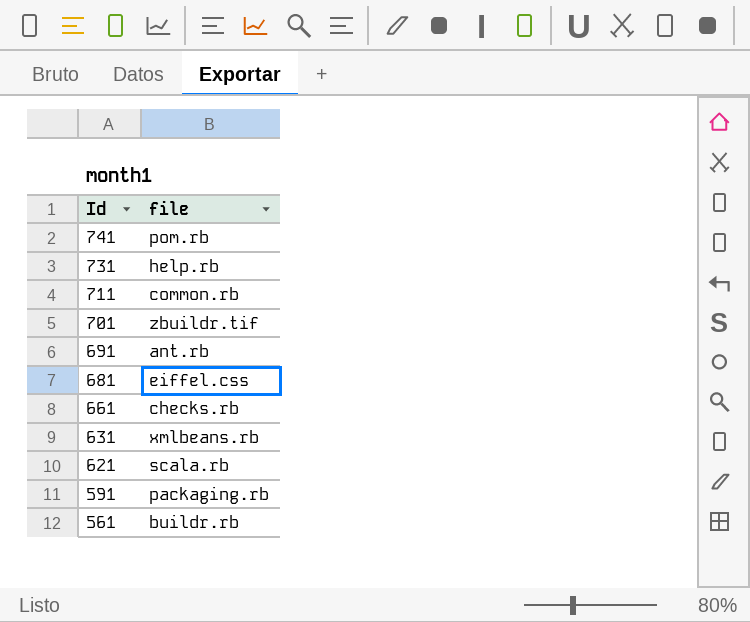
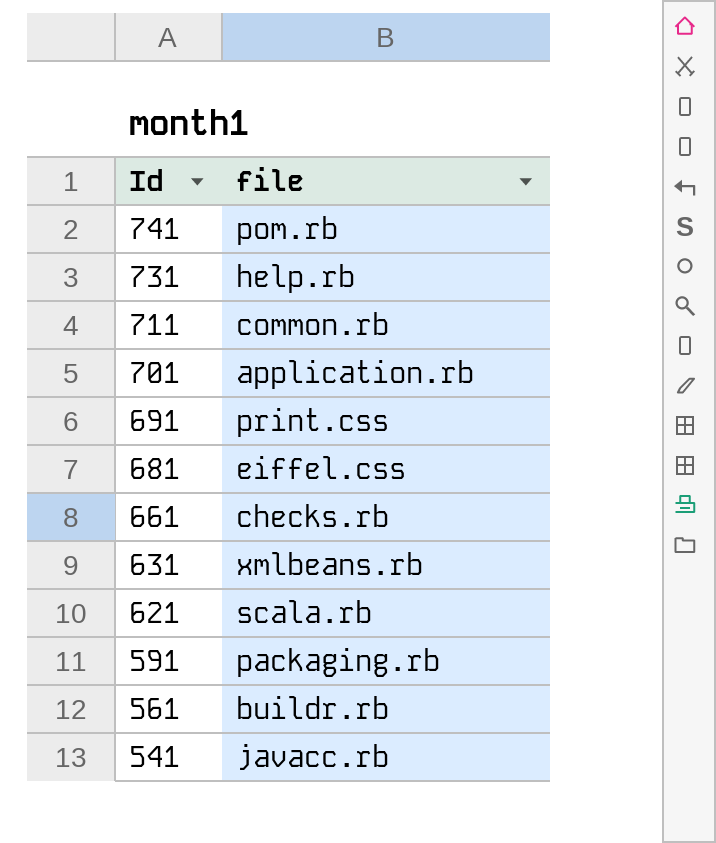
701 | file: zbuildr.tif -> application.rb
691 | file: ant.rb -> print.css
row 541: none -> javacc.rb

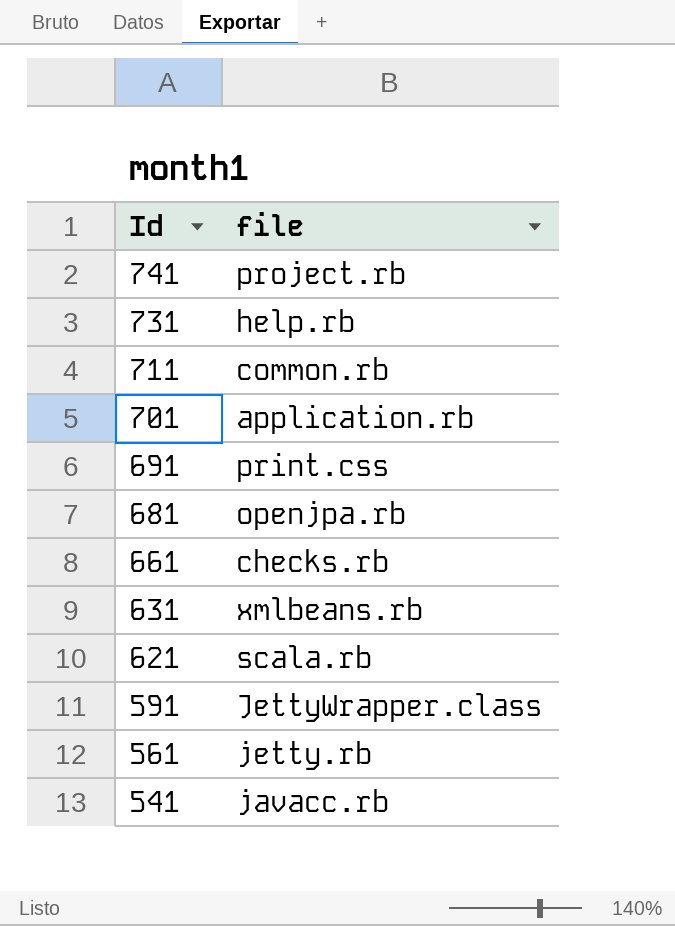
741 | file: pom.rb -> project.rb
681 | file: eiffel.css -> openjpa.rb
591 | file: packaging.rb -> JettyWrapper.class
561 | file: buildr.rb -> jetty.rb

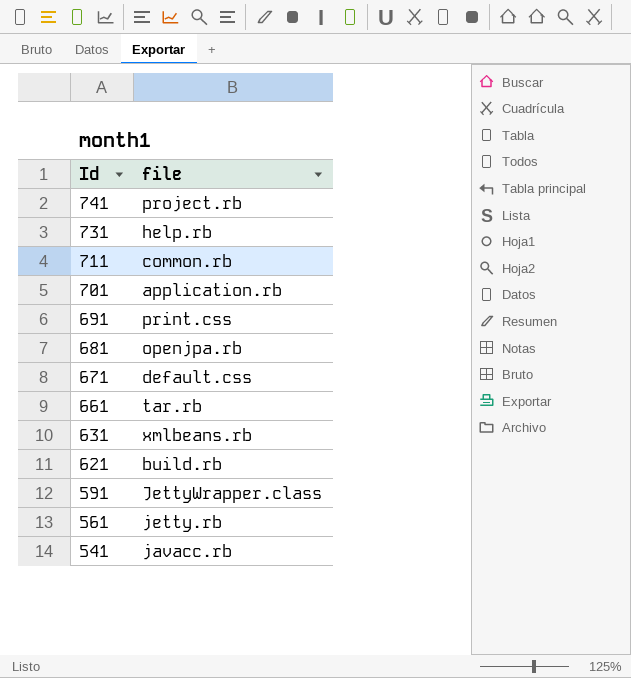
row 671: none -> default.css
661 | file: checks.rb -> tar.rb
621 | file: scala.rb -> build.rb

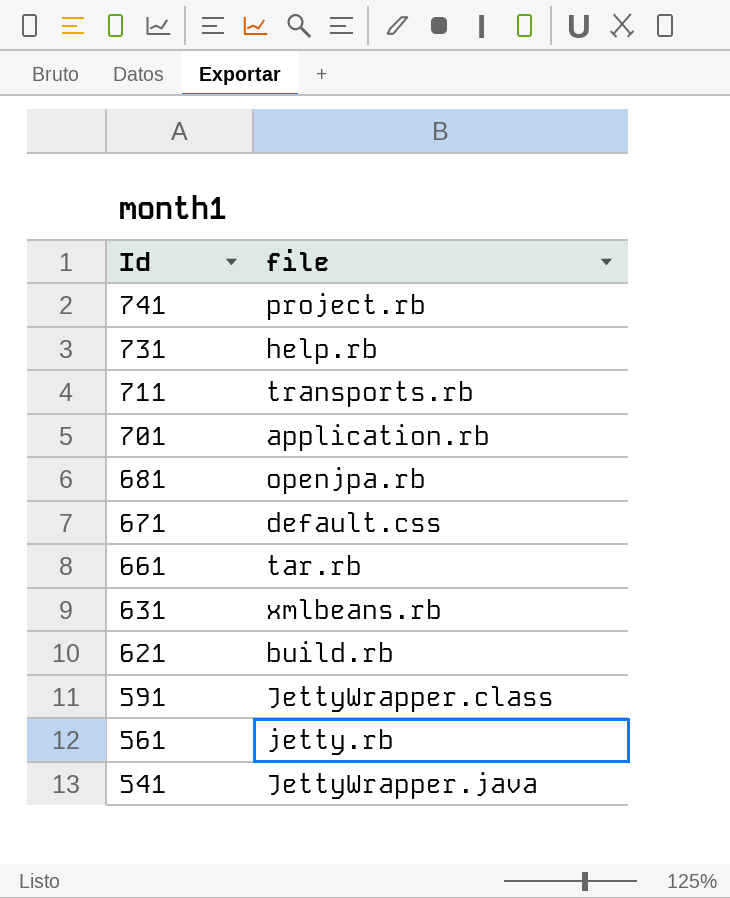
row 691: print.css -> none
711 | file: common.rb -> transports.rb
541 | file: javacc.rb -> JettyWrapper.java

